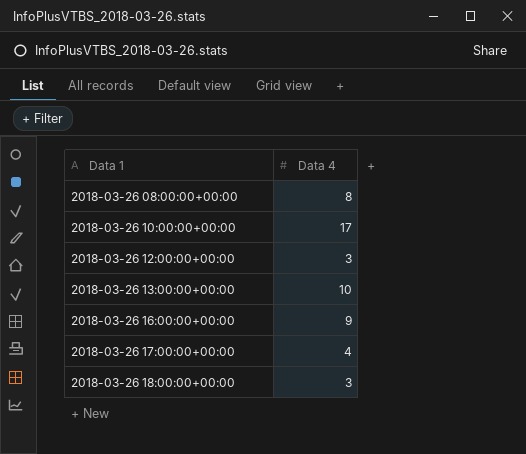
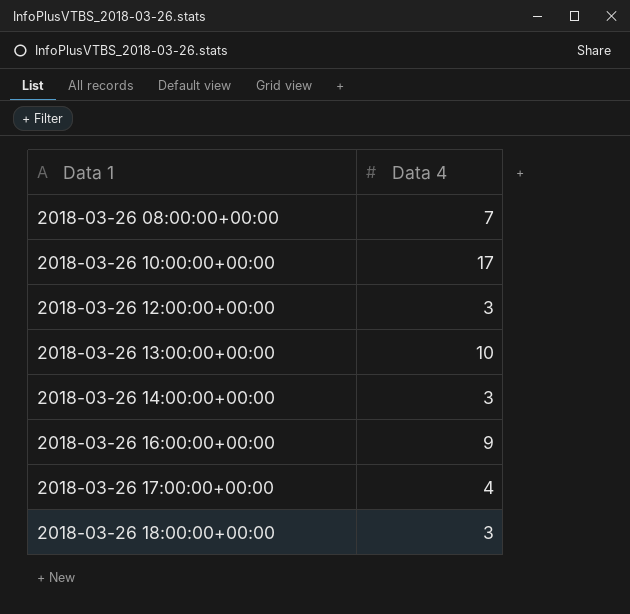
2018-03-26 08:00:00+00:00 | Data 4: 8 -> 7
row 2018-03-26 14:00:00+00:00: none -> 3

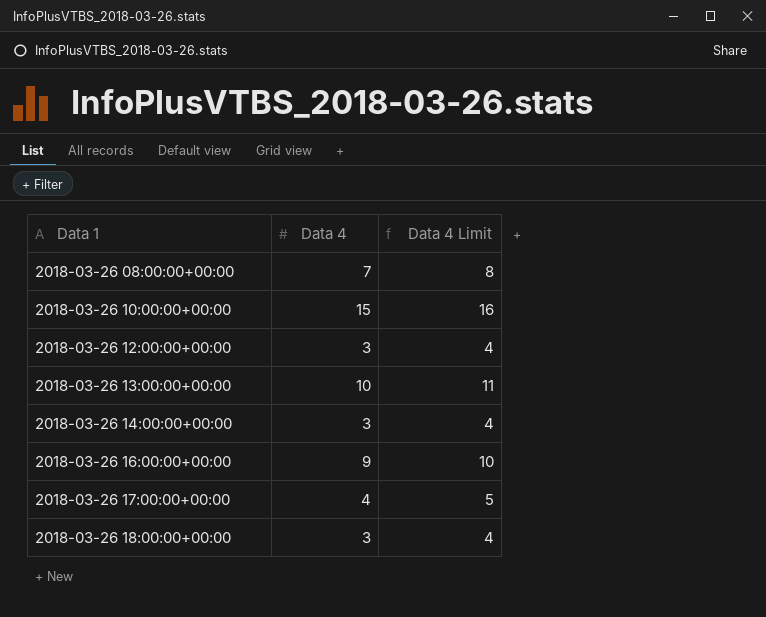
column Data 4 Limit | formula: none -> [Data 4] + 1
2018-03-26 10:00:00+00:00 | Data 4: 17 -> 15

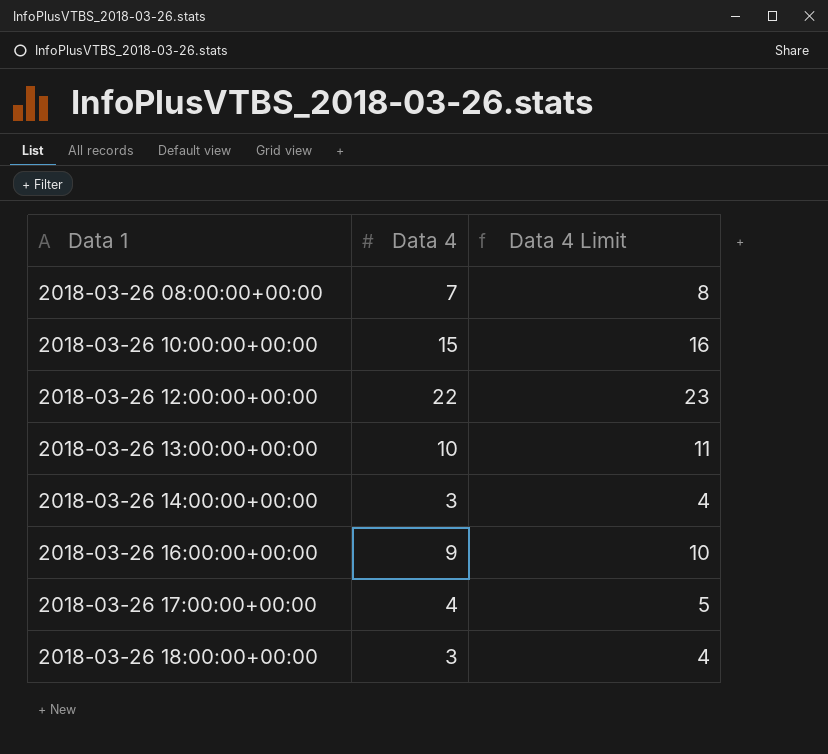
2018-03-26 12:00:00+00:00 | Data 4: 3 -> 22
2018-03-26 12:00:00+00:00 | Data 4 Limit: 4 -> 23

